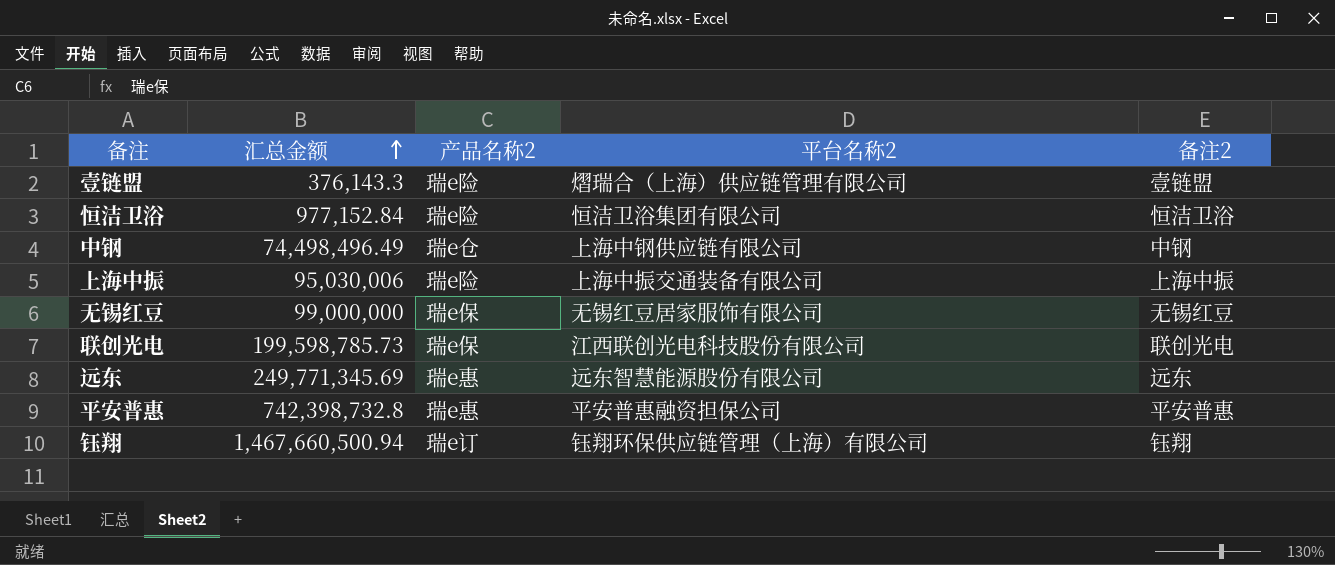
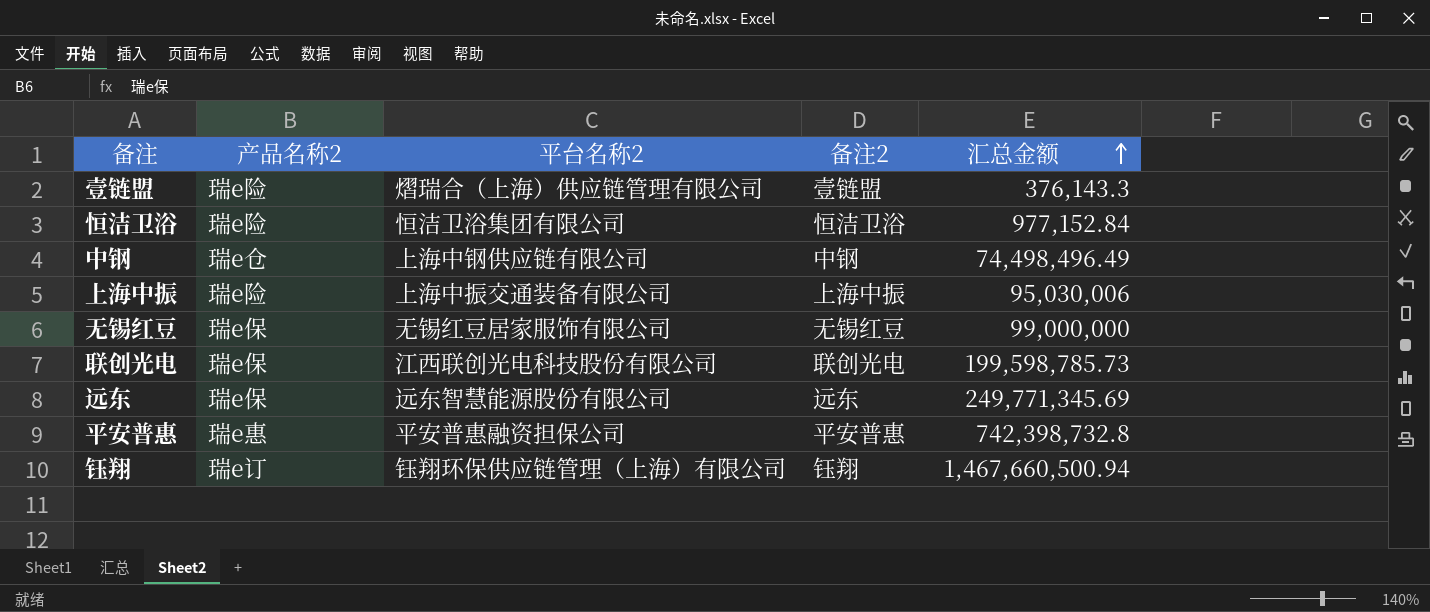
column 汇总金额 | position: 2 -> 5
远东 | 产品名称2: 瑞e惠 -> 瑞e保

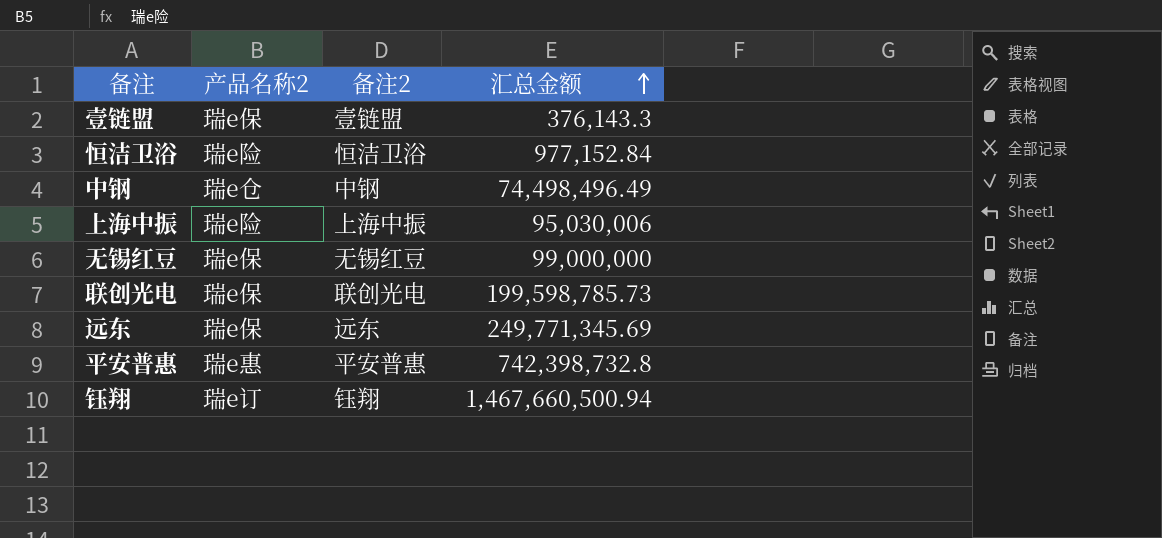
column 平台名称2 | position: 3 -> none
壹链盟 | 产品名称2: 瑞e险 -> 瑞e保

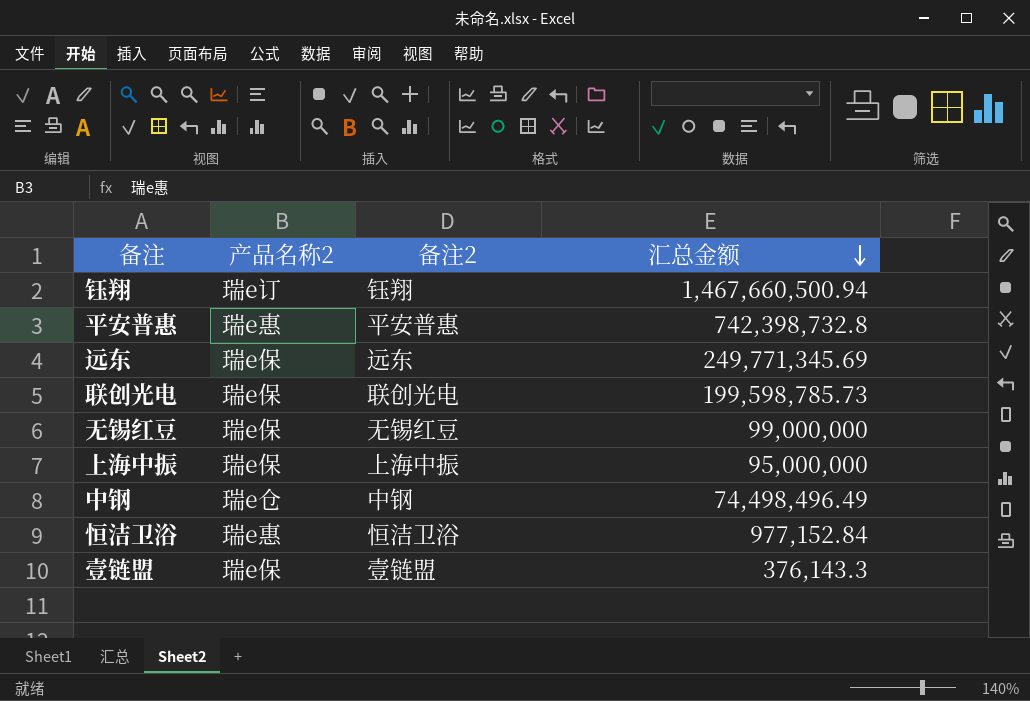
row order: 汇总金额 ascending -> 汇总金额 descending
上海中振 | 产品名称2: 瑞e险 -> 瑞e保
上海中振 | 汇总金额: 95,030,006 -> 95,000,000
恒洁卫浴 | 产品名称2: 瑞e险 -> 瑞e惠

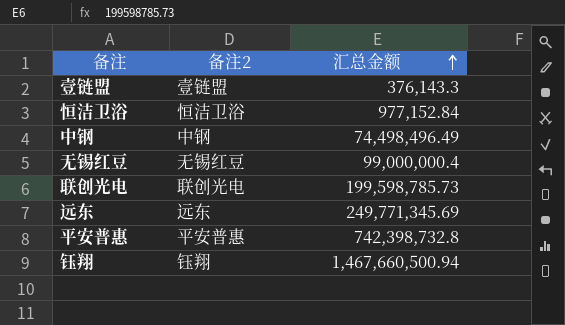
row order: 汇总金额 descending -> 汇总金额 ascending
column 产品名称2 | position: 2 -> none
row 上海中振: 瑞e保 | 上海中振 | 95,000,000 -> none
无锡红豆 | 汇总金额: 99,000,000 -> 99,000,000.4

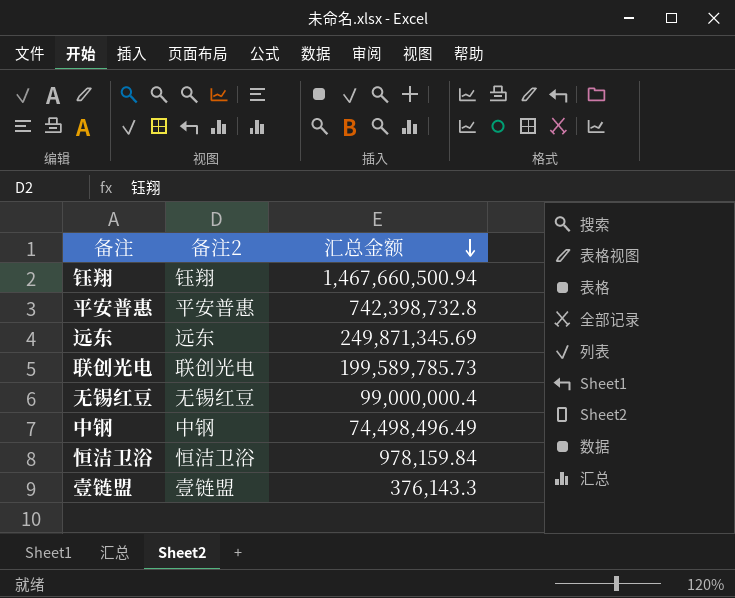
row order: 汇总金额 ascending -> 汇总金额 descending
远东 | 汇总金额: 249,771,345.69 -> 249,871,345.69
联创光电 | 汇总金额: 199,598,785.73 -> 199,589,785.73
恒洁卫浴 | 汇总金额: 977,152.84 -> 978,159.84

